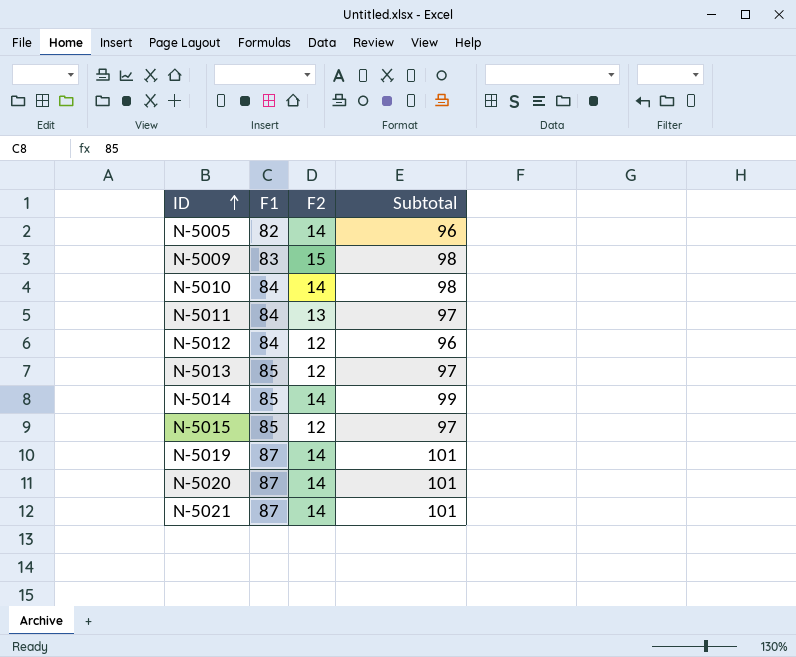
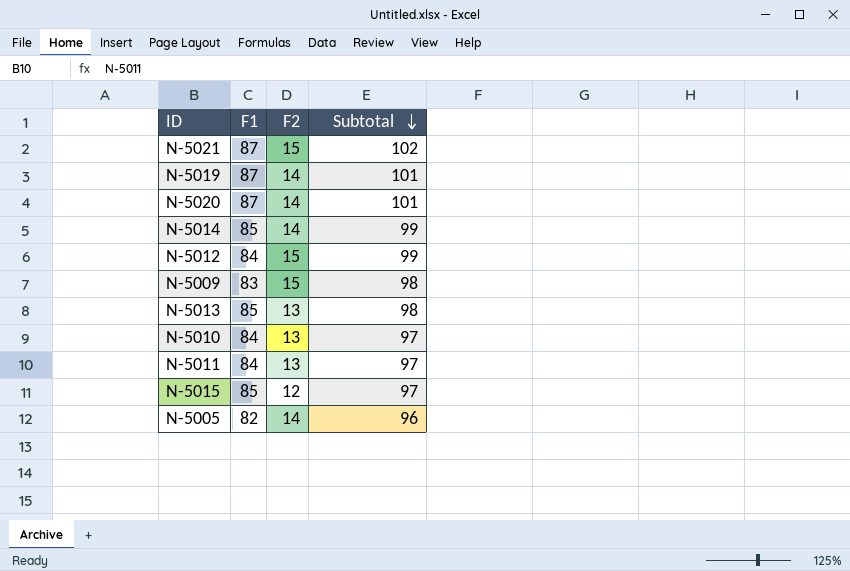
row order: ID ascending -> Subtotal descending
N-5021 | F2: 14 -> 15
N-5021 | Subtotal: 101 -> 102
N-5012 | F2: 12 -> 15
N-5012 | Subtotal: 96 -> 99
N-5013 | F2: 12 -> 13
N-5013 | Subtotal: 97 -> 98
N-5010 | F2: 14 -> 13
N-5010 | Subtotal: 98 -> 97

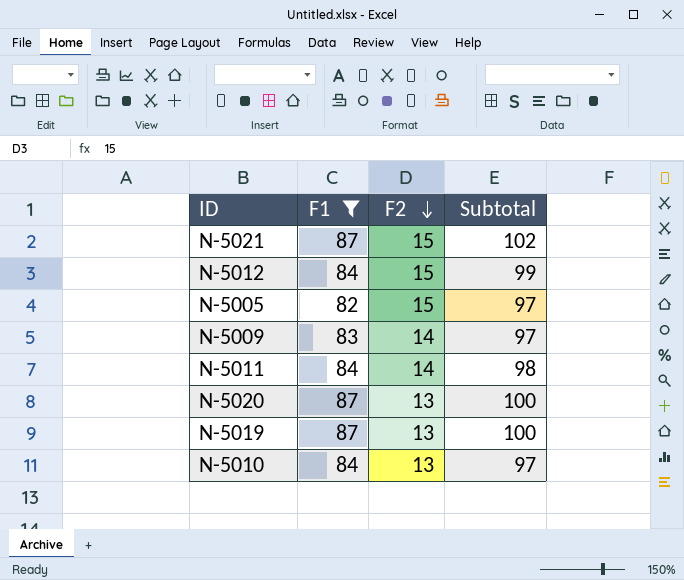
filter: none -> F1 != 85
row order: Subtotal descending -> F2 descending
N-5005 | F2: 14 -> 15
N-5005 | Subtotal: 96 -> 97
N-5009 | F2: 15 -> 14
N-5009 | Subtotal: 98 -> 97
N-5011 | F2: 13 -> 14
N-5011 | Subtotal: 97 -> 98
N-5020 | F2: 14 -> 13
N-5020 | Subtotal: 101 -> 100
N-5019 | F2: 14 -> 13
N-5019 | Subtotal: 101 -> 100

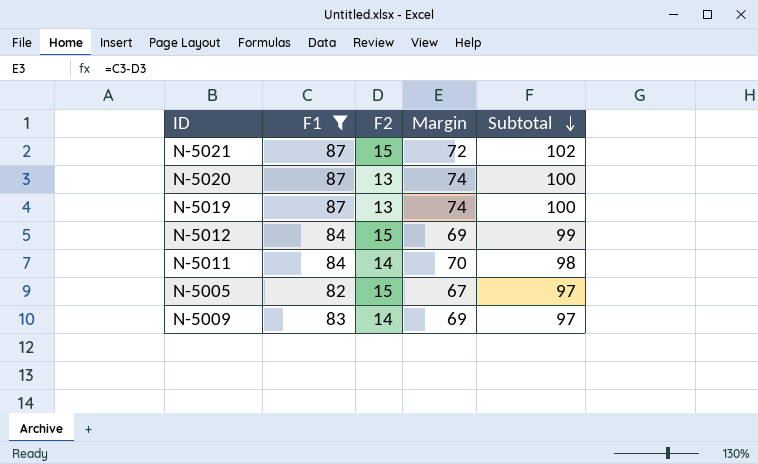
row order: F2 descending -> Subtotal descending
column Margin | formula: none -> [F1] - [F2]
row N-5010: 84 | 13 | 97 -> none

